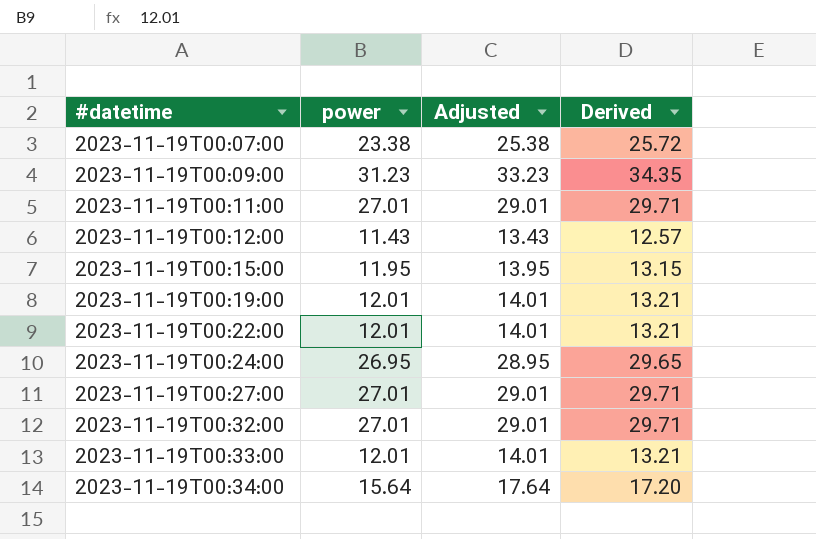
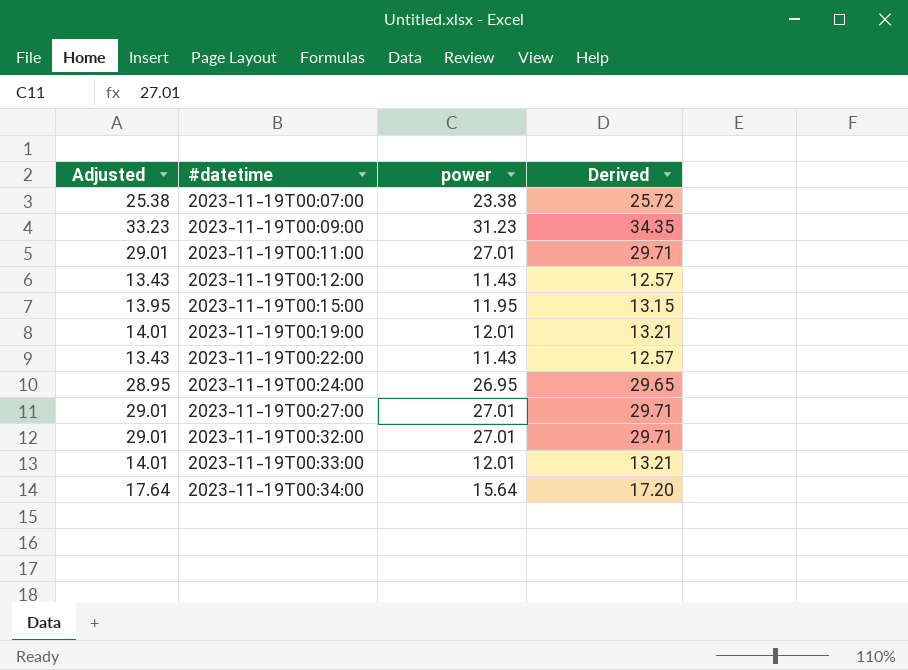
column Adjusted | position: 3 -> 1
2023-11-19T00:22:00 | Adjusted: 14.01 -> 13.43
2023-11-19T00:22:00 | power: 12.01 -> 11.43
2023-11-19T00:22:00 | Derived: 13.21 -> 12.57

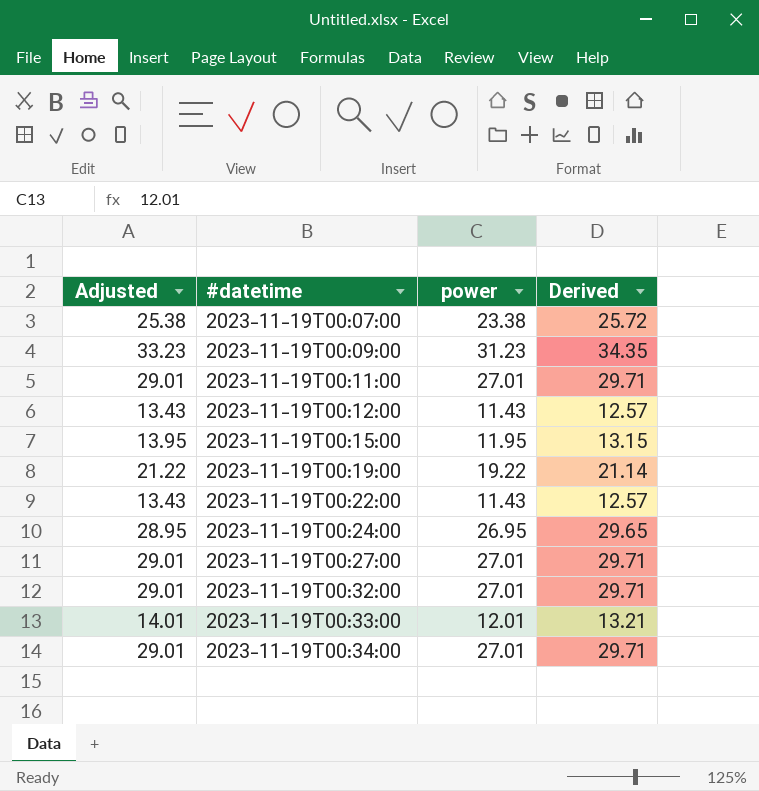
2023-11-19T00:19:00 | Adjusted: 14.01 -> 21.22
2023-11-19T00:19:00 | power: 12.01 -> 19.22
2023-11-19T00:19:00 | Derived: 13.21 -> 21.14
2023-11-19T00:34:00 | Adjusted: 17.64 -> 29.01
2023-11-19T00:34:00 | power: 15.64 -> 27.01
2023-11-19T00:34:00 | Derived: 17.20 -> 29.71

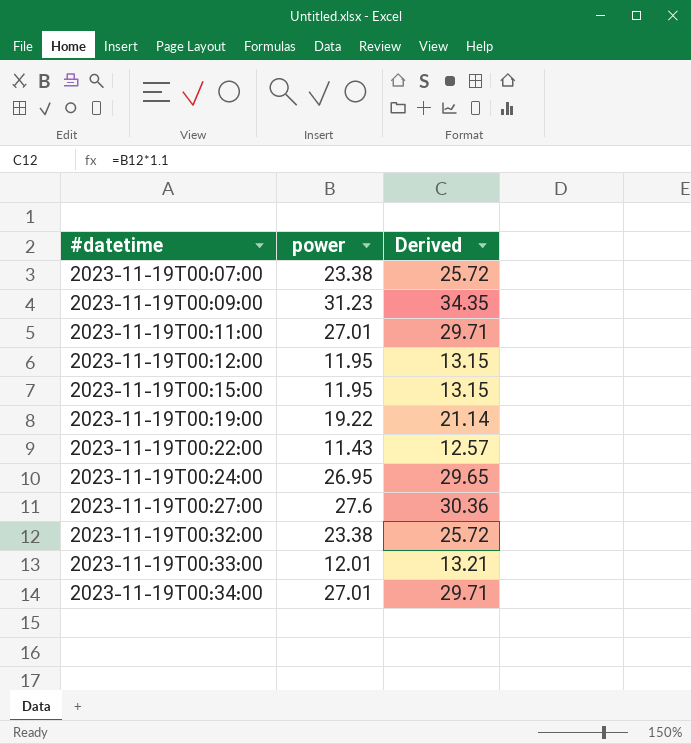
column Adjusted | formula: [power] + 2 -> none
2023-11-19T00:12:00 | power: 11.43 -> 11.95
2023-11-19T00:12:00 | Derived: 12.57 -> 13.15
2023-11-19T00:27:00 | power: 27.01 -> 27.6
2023-11-19T00:27:00 | Derived: 29.71 -> 30.36
2023-11-19T00:32:00 | power: 27.01 -> 23.38
2023-11-19T00:32:00 | Derived: 29.71 -> 25.72

